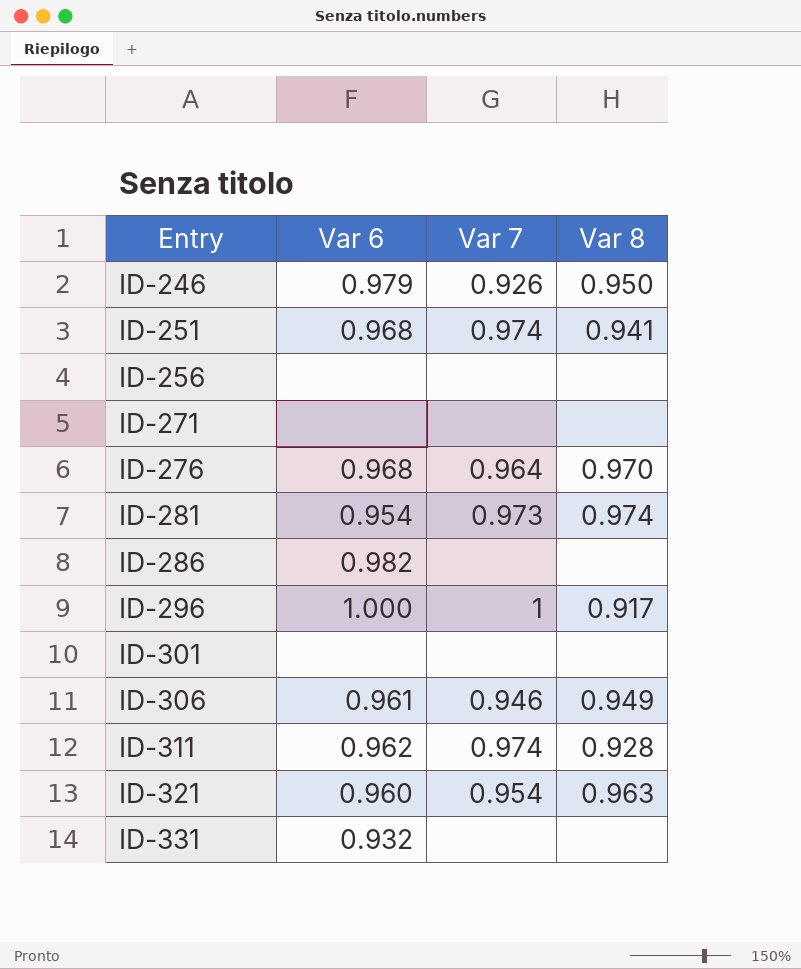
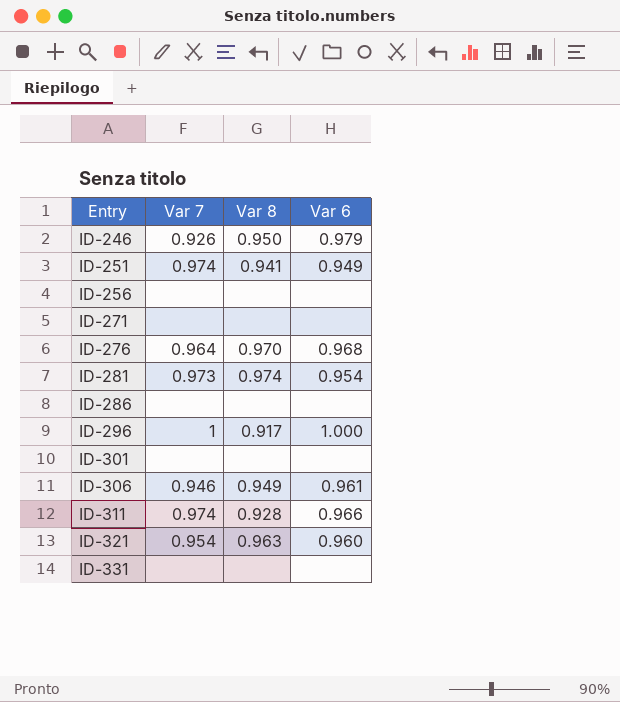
column Var 6 | position: 2 -> 4
ID-251 | Var 6: 0.968 -> 0.949
ID-286 | Var 6: 0.982 -> none
ID-311 | Var 6: 0.962 -> 0.966
ID-331 | Var 6: 0.932 -> none

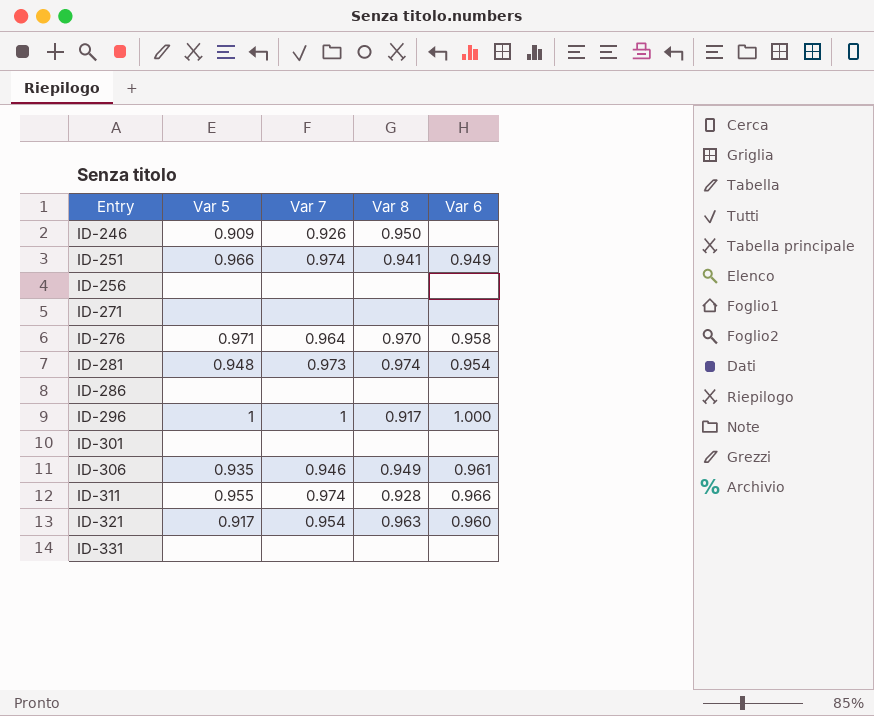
column Var 5 | position: none -> 2
ID-246 | Var 6: 0.979 -> none
ID-276 | Var 6: 0.968 -> 0.958

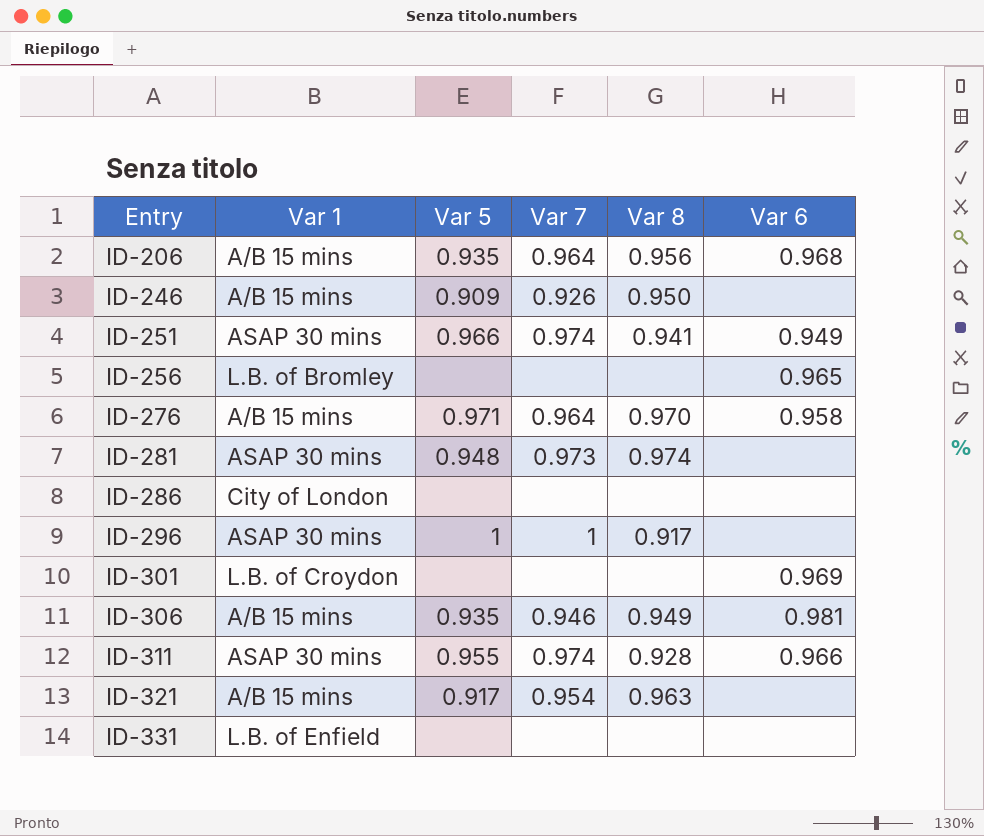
column Var 1 | position: none -> 2
row ID-271: none | none | none | none -> none
row ID-206: none -> A/B 15 mins | 0.935 | 0.964 | 0.956 | 0.968
ID-256 | Var 6: none -> 0.965
ID-281 | Var 6: 0.954 -> none
ID-296 | Var 6: 1.000 -> none
ID-301 | Var 6: none -> 0.969
ID-306 | Var 6: 0.961 -> 0.981
ID-321 | Var 6: 0.960 -> none

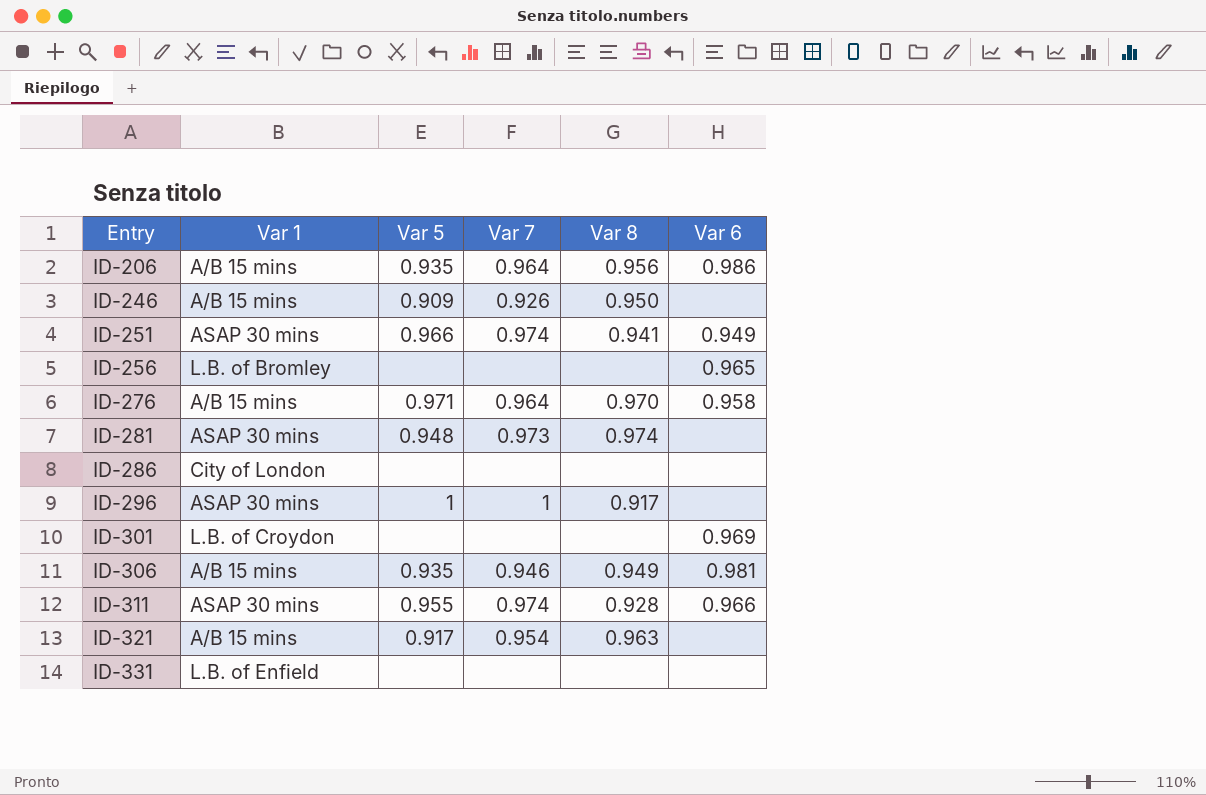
ID-206 | Var 6: 0.968 -> 0.986

